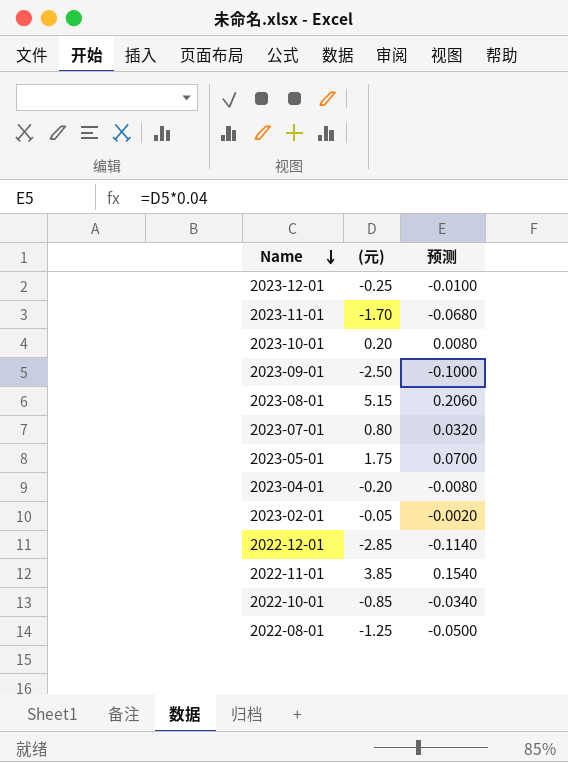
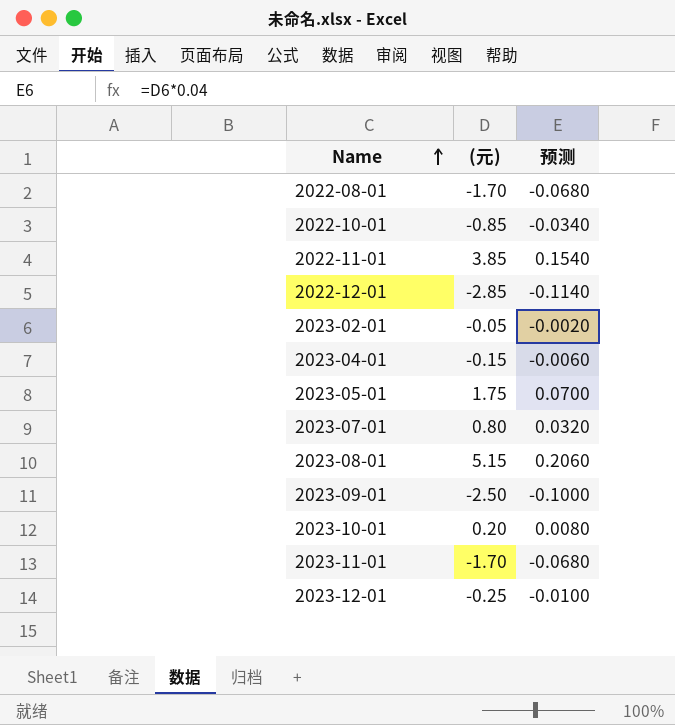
row order: Name descending -> Name ascending
2022-08-01 | (元): -1.25 -> -1.70
2022-08-01 | 预测: -0.0500 -> -0.0680
2023-04-01 | (元): -0.20 -> -0.15
2023-04-01 | 预测: -0.0080 -> -0.0060

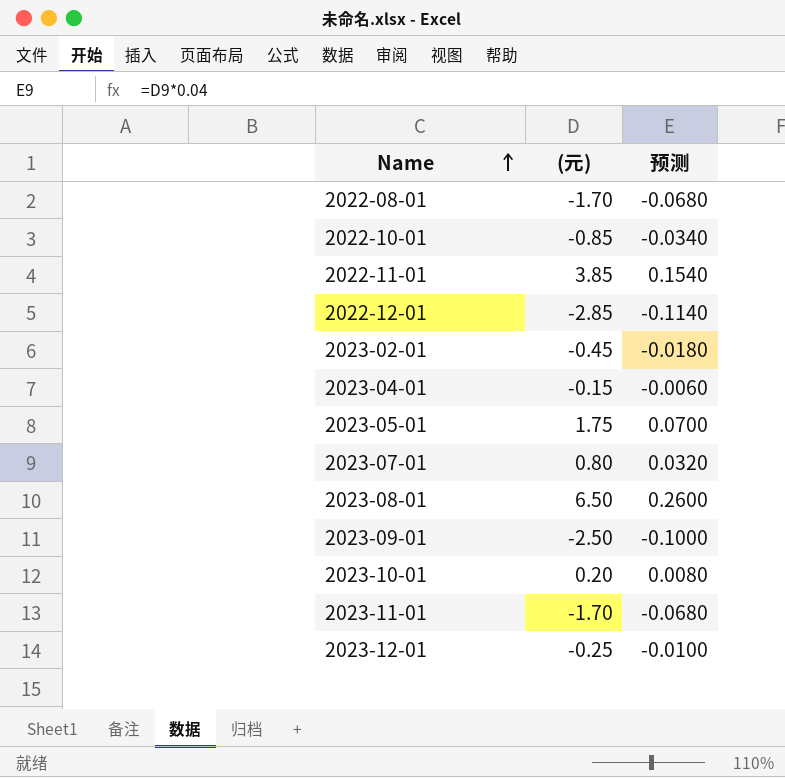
2023-02-01 | (元): -0.05 -> -0.45
2023-02-01 | 预测: -0.0020 -> -0.0180
2023-08-01 | (元): 5.15 -> 6.50
2023-08-01 | 预测: 0.2060 -> 0.2600

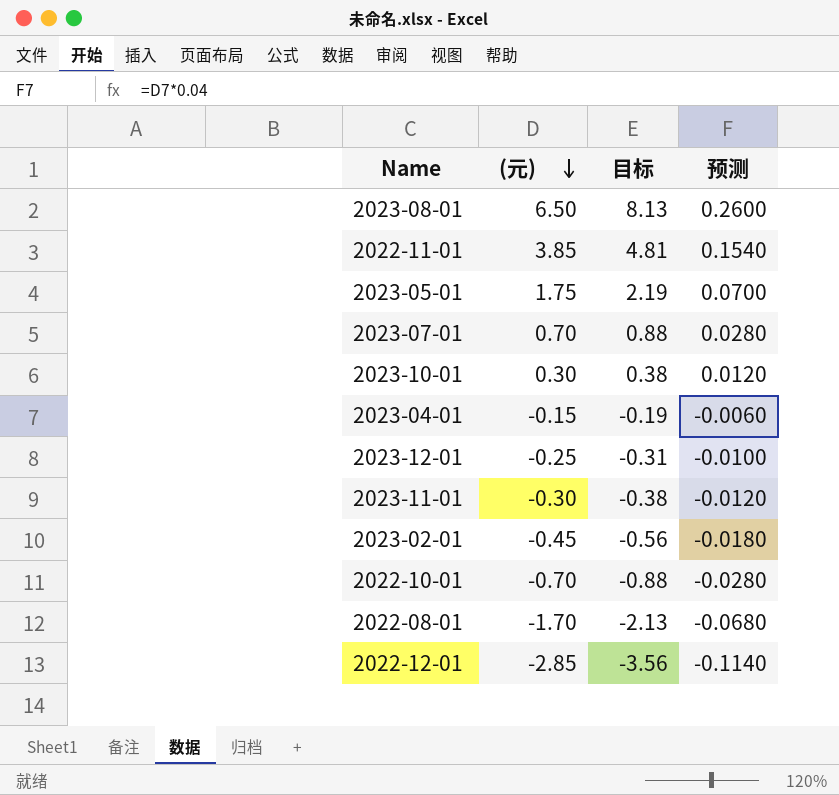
row order: Name ascending -> (元) descending
column 目标 | formula: none -> [(元)] * 1.25
row 2023-09-01: -2.50 | -0.1000 -> none
2023-07-01 | (元): 0.80 -> 0.70
2023-07-01 | 预测: 0.0320 -> 0.0280
2023-10-01 | (元): 0.20 -> 0.30
2023-10-01 | 预测: 0.0080 -> 0.0120
2023-11-01 | (元): -1.70 -> -0.30
2023-11-01 | 预测: -0.0680 -> -0.0120
2022-10-01 | (元): -0.85 -> -0.70
2022-10-01 | 预测: -0.0340 -> -0.0280

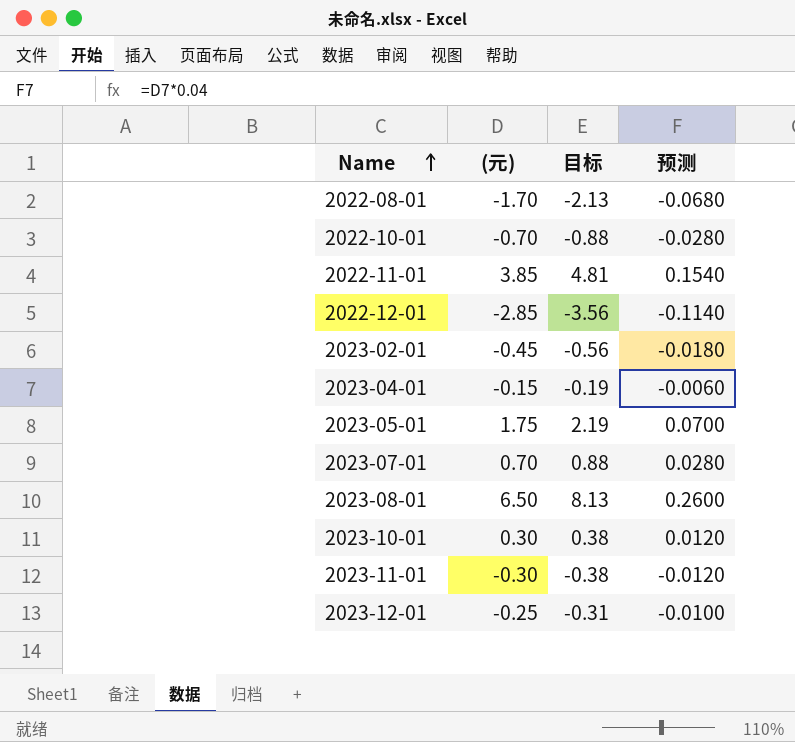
row order: (元) descending -> Name ascending

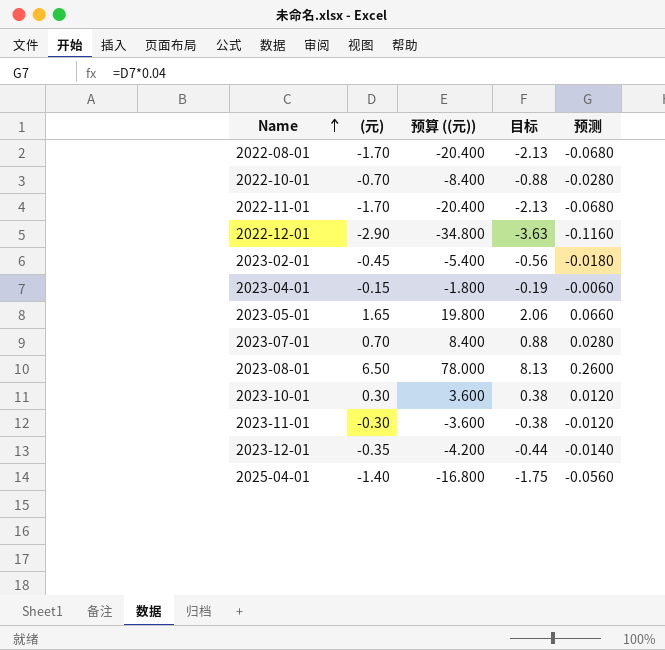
column 预算 ((元)) | formula: none -> [(元)] * 12
2022-11-01 | (元): 3.85 -> -1.70
2022-11-01 | 目标: 4.81 -> -2.13
2022-11-01 | 预测: 0.1540 -> -0.0680
2022-12-01 | (元): -2.85 -> -2.90
2022-12-01 | 目标: -3.56 -> -3.63
2022-12-01 | 预测: -0.1140 -> -0.1160
2023-05-01 | (元): 1.75 -> 1.65
2023-05-01 | 目标: 2.19 -> 2.06
2023-05-01 | 预测: 0.0700 -> 0.0660
2023-12-01 | (元): -0.25 -> -0.35
2023-12-01 | 目标: -0.31 -> -0.44
2023-12-01 | 预测: -0.0100 -> -0.0140
row 2025-04-01: none -> -1.40 | -16.800 | -1.75 | -0.0560

